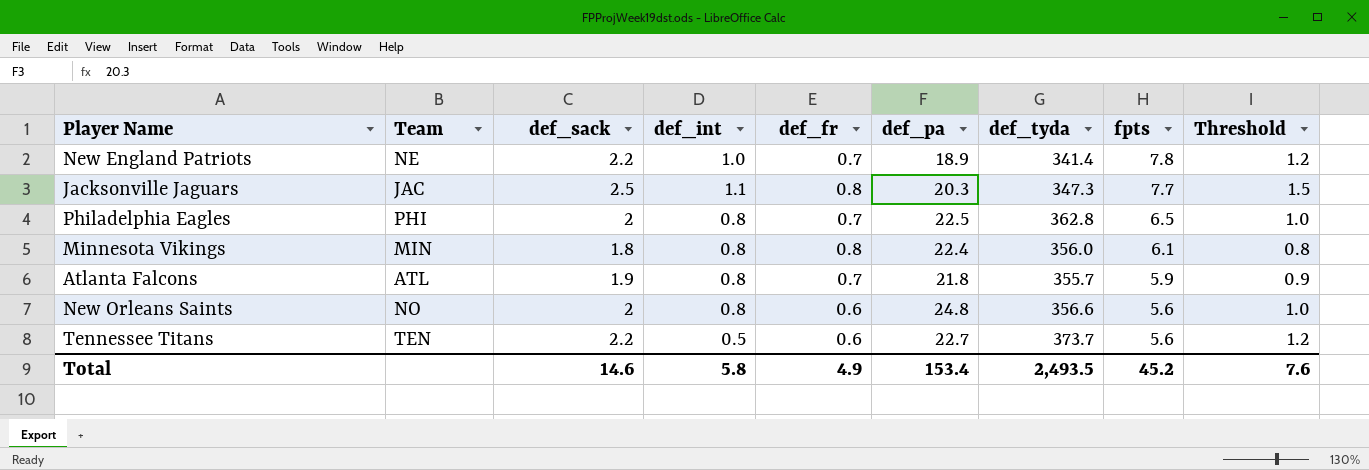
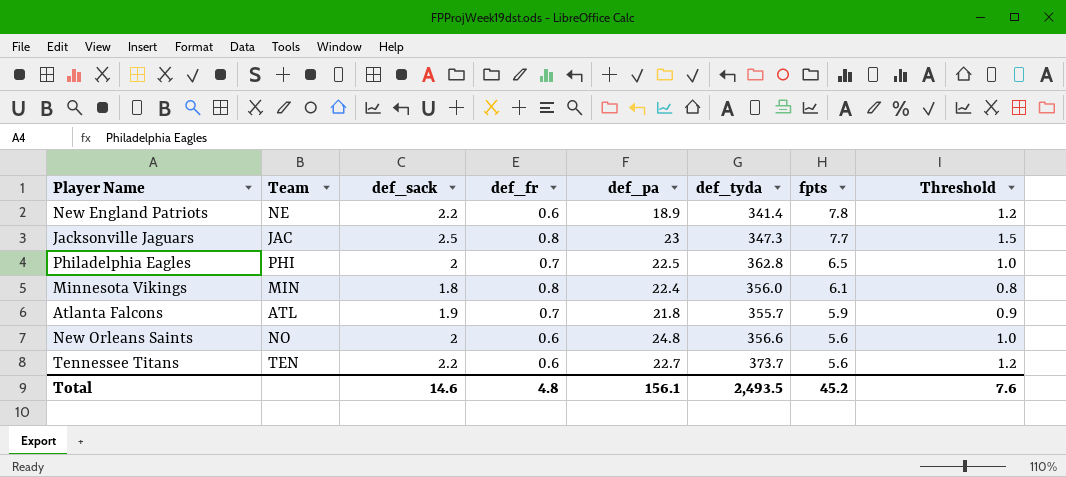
column def_int | position: 4 -> none
New England Patriots | def_fr: 0.7 -> 0.6
Jacksonville Jaguars | def_pa: 20.3 -> 23
Total | def_fr: 4.9 -> 4.8
Total | def_pa: 153.4 -> 156.1

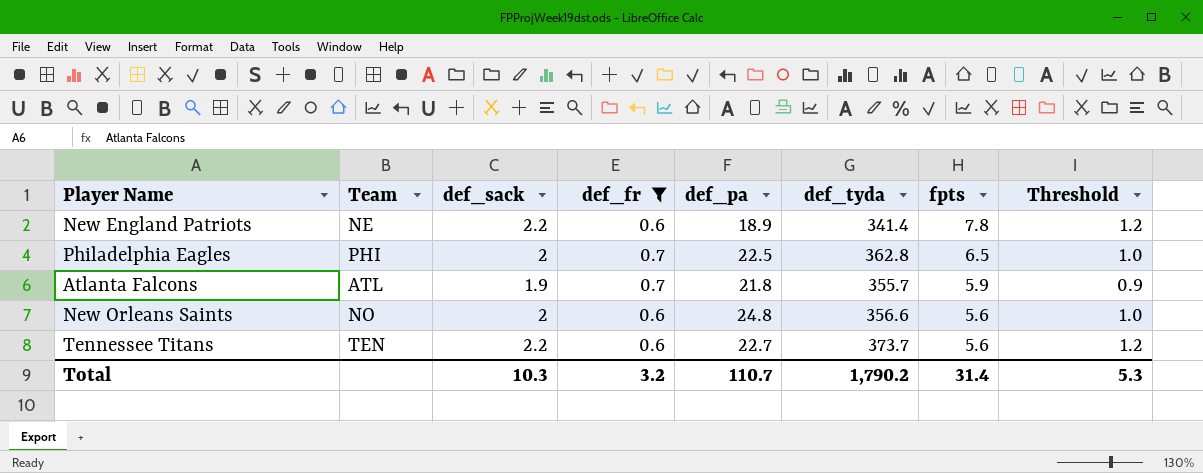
filter: none -> def_fr != 0.8
Total | def_sack: 14.6 -> 10.3
Total | def_fr: 4.8 -> 3.2
Total | def_pa: 156.1 -> 110.7
Total | def_tyda: 2,493.5 -> 1,790.2
Total | fpts: 45.2 -> 31.4
Total | Threshold: 7.6 -> 5.3

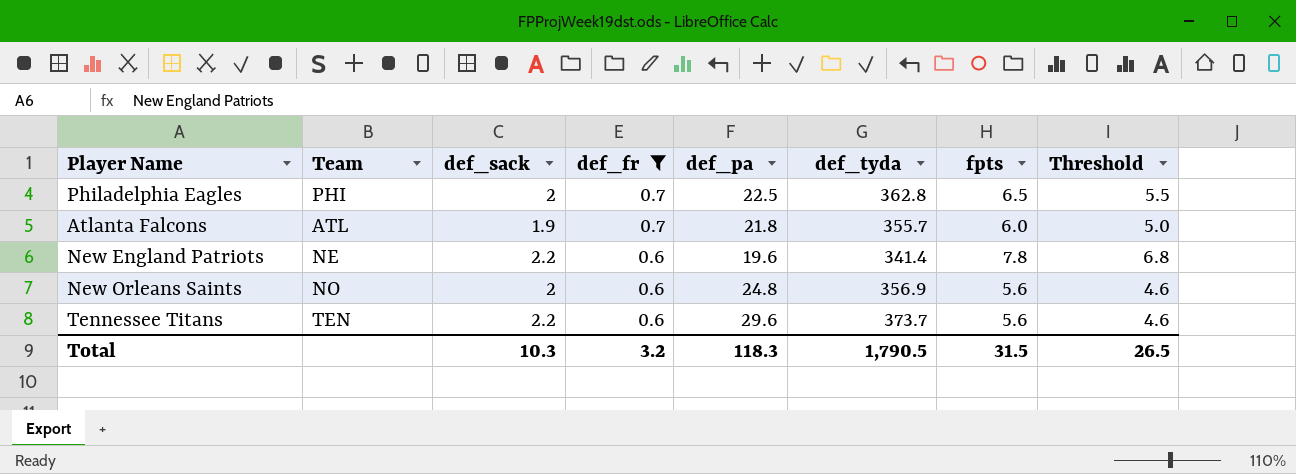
row order: fpts descending -> def_fr descending
column Threshold | formula: [def_sack] - 1 -> [fpts] - 1
Atlanta Falcons | fpts: 5.9 -> 6.0
New England Patriots | def_pa: 18.9 -> 19.6
New Orleans Saints | def_tyda: 356.6 -> 356.9
Tennessee Titans | def_pa: 22.7 -> 29.6
Total | def_pa: 110.7 -> 118.3
Total | def_tyda: 1,790.2 -> 1,790.5
Total | fpts: 31.4 -> 31.5
Total | Threshold: 5.3 -> 26.5

